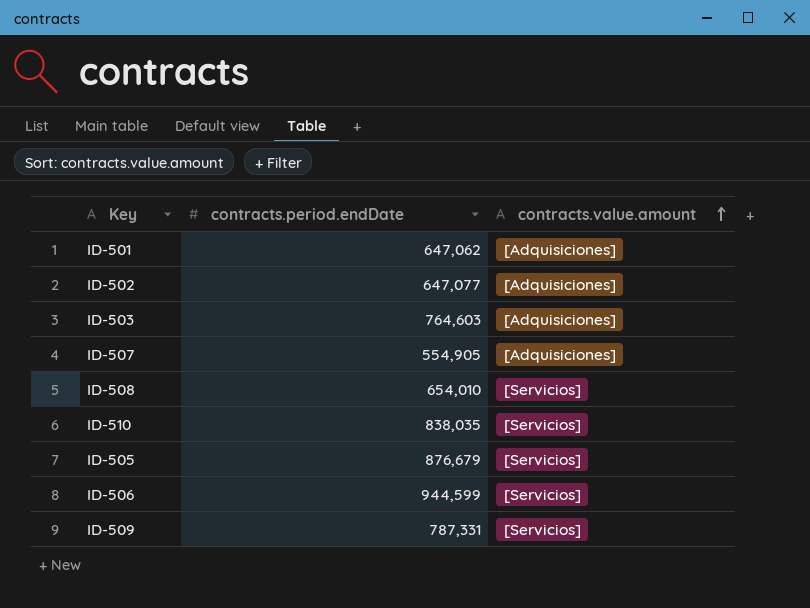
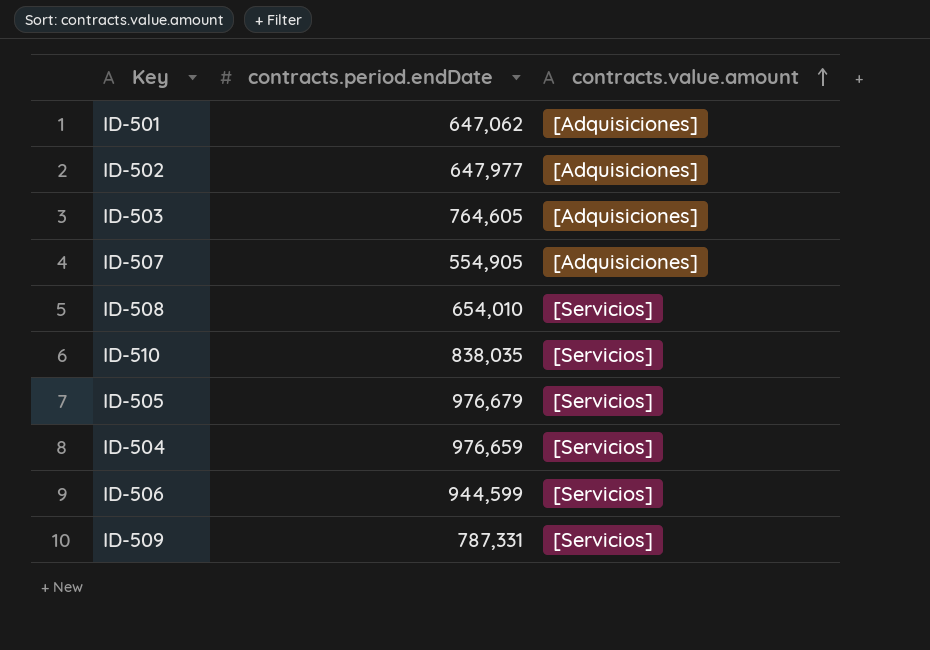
ID-502 | contracts.period.endDate: 647,077 -> 647,977
ID-503 | contracts.period.endDate: 764,603 -> 764,605
ID-505 | contracts.period.endDate: 876,679 -> 976,679
row ID-504: none -> 976,659 | [Servicios]

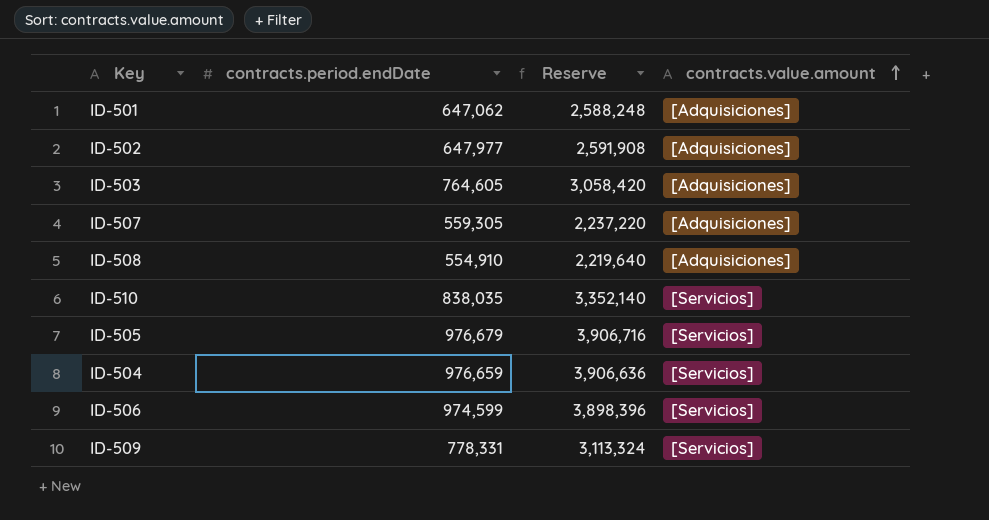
column Reserve | formula: none -> [contracts.period.endDate] * 4
ID-507 | contracts.period.endDate: 554,905 -> 559,305
ID-508 | contracts.period.endDate: 654,010 -> 554,910
ID-508 | contracts.value.amount: [Servicios] -> [Adquisiciones]
ID-506 | contracts.period.endDate: 944,599 -> 974,599
ID-509 | contracts.period.endDate: 787,331 -> 778,331

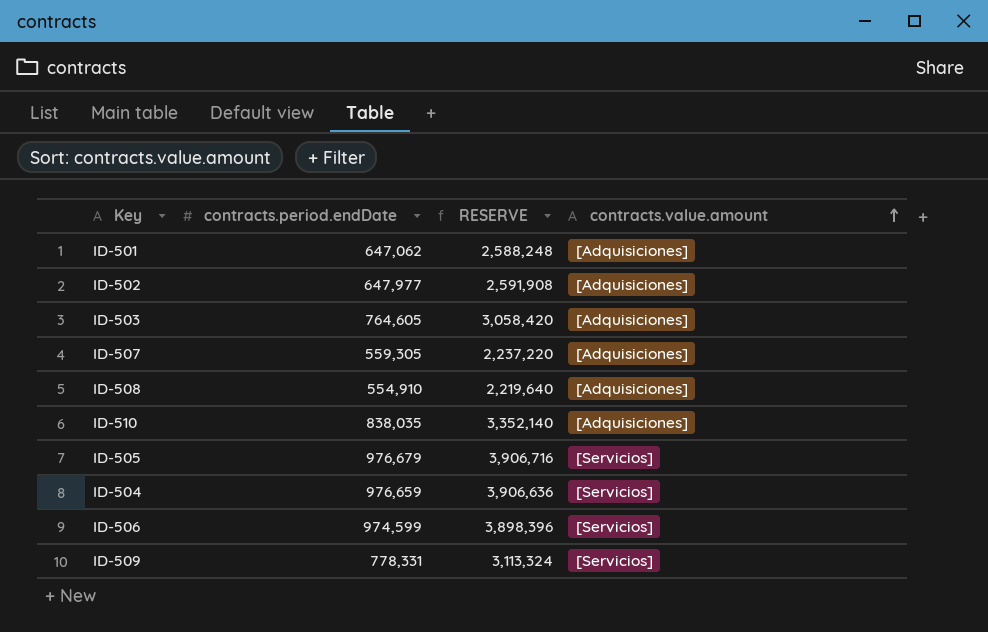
column name: Reserve -> RESERVE
ID-510 | contracts.value.amount: [Servicios] -> [Adquisiciones]

